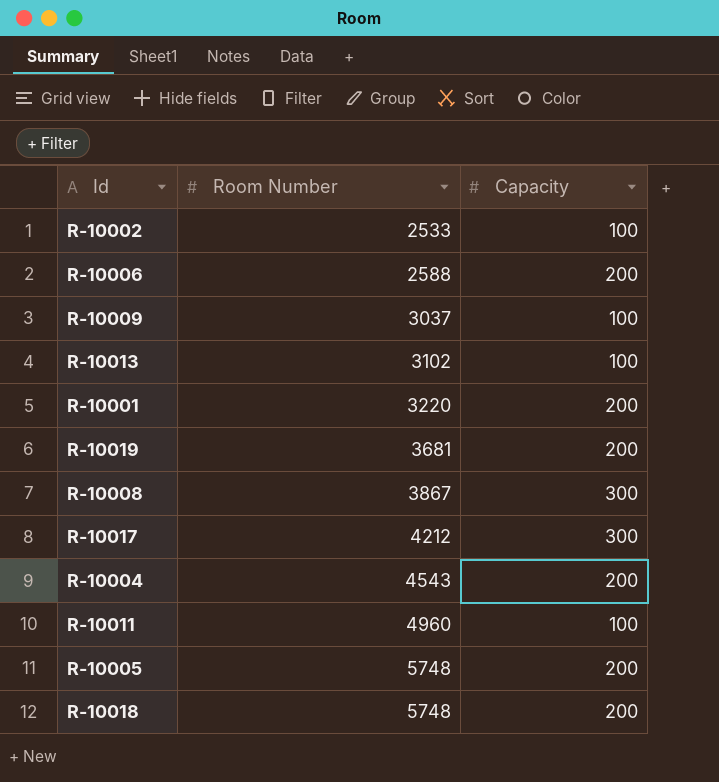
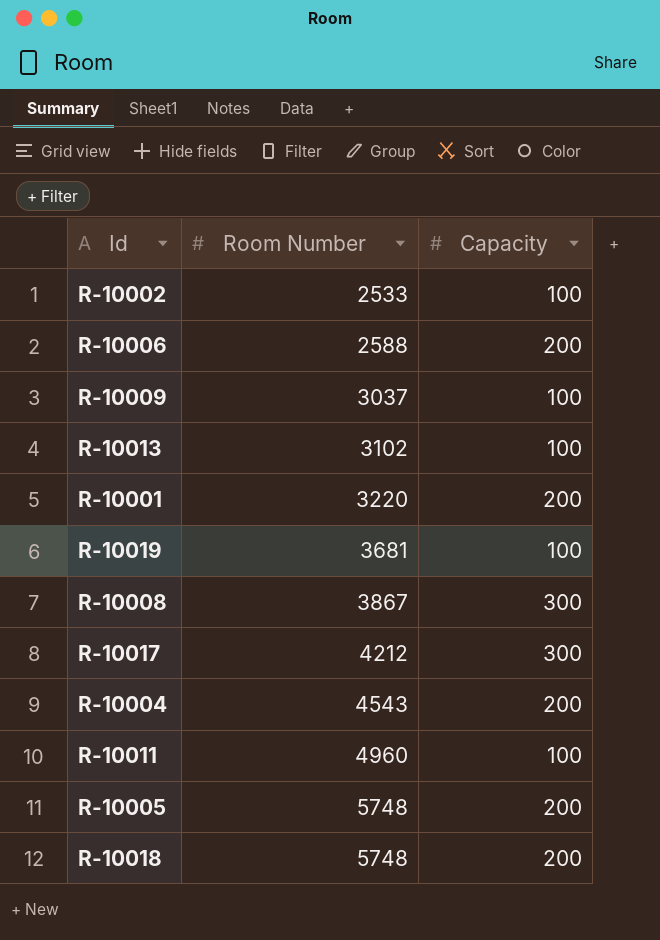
R-10019 | Capacity: 200 -> 100

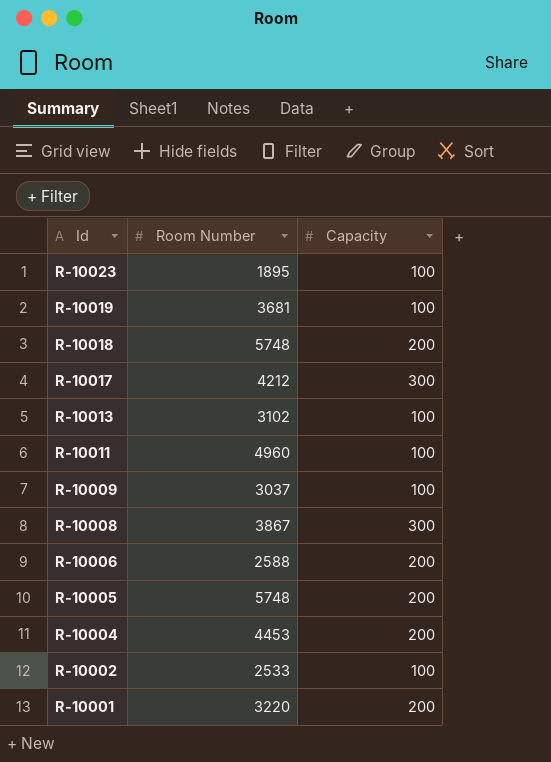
row order: Room Number ascending -> Id descending
row R-10023: none -> 1895 | 100
R-10004 | Room Number: 4543 -> 4453

